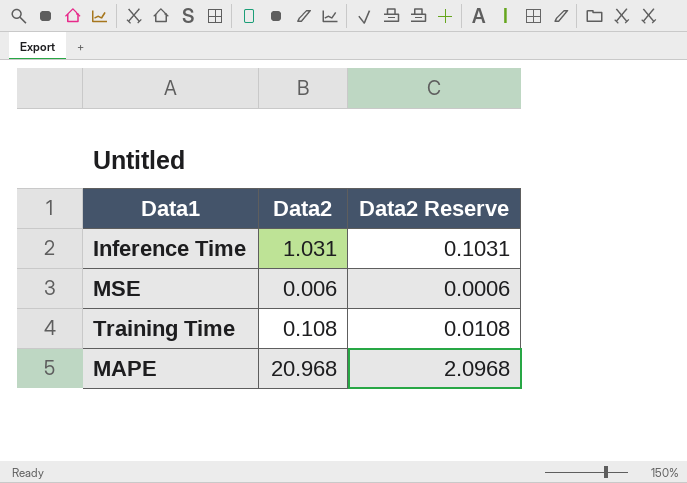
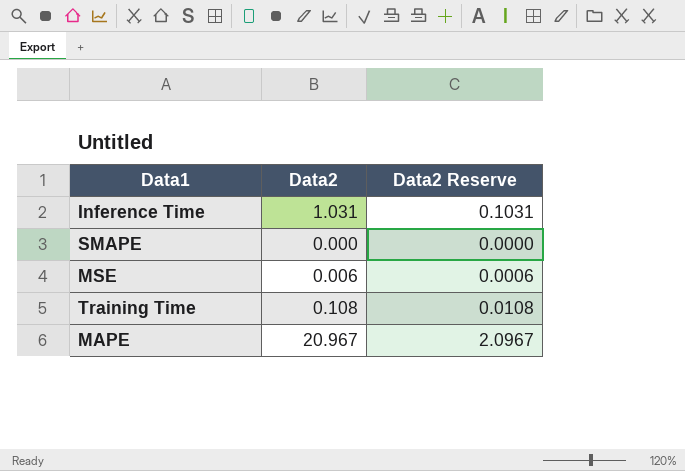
row SMAPE: none -> 0.000 | 0.0000
MAPE | Data2: 20.968 -> 20.967
MAPE | Data2 Reserve: 2.0968 -> 2.0967

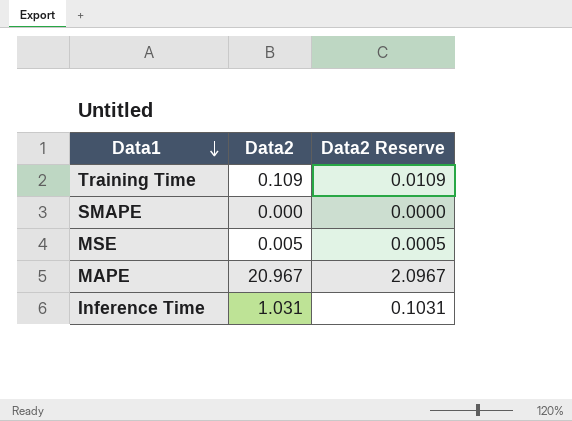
row order: none -> Data1 descending
Training Time | Data2: 0.108 -> 0.109
Training Time | Data2 Reserve: 0.0108 -> 0.0109
MSE | Data2: 0.006 -> 0.005
MSE | Data2 Reserve: 0.0006 -> 0.0005

